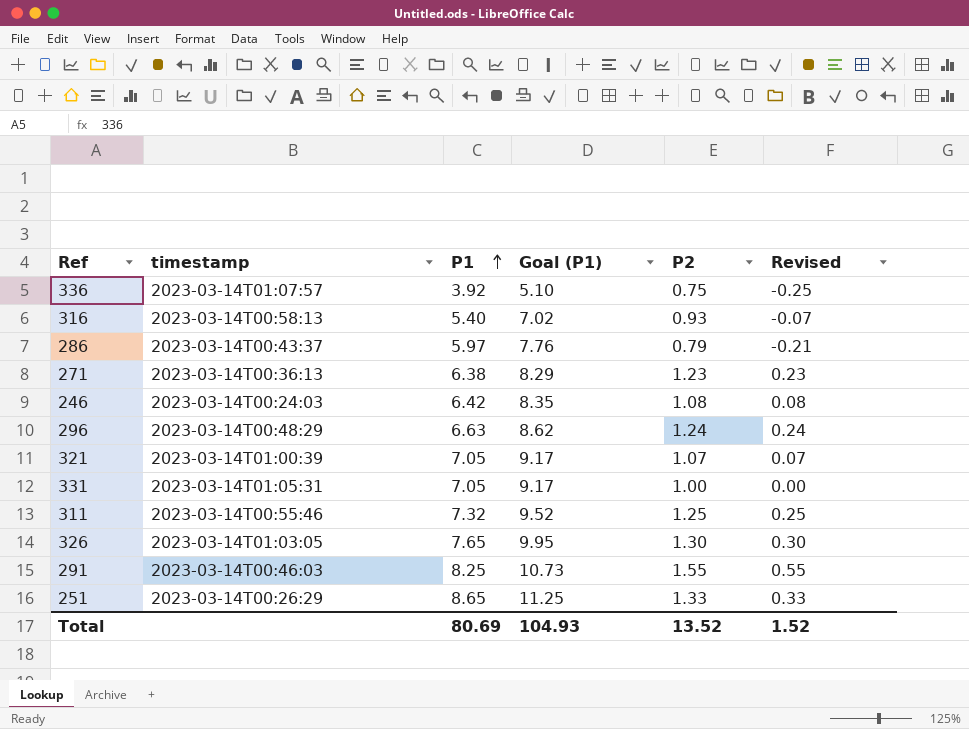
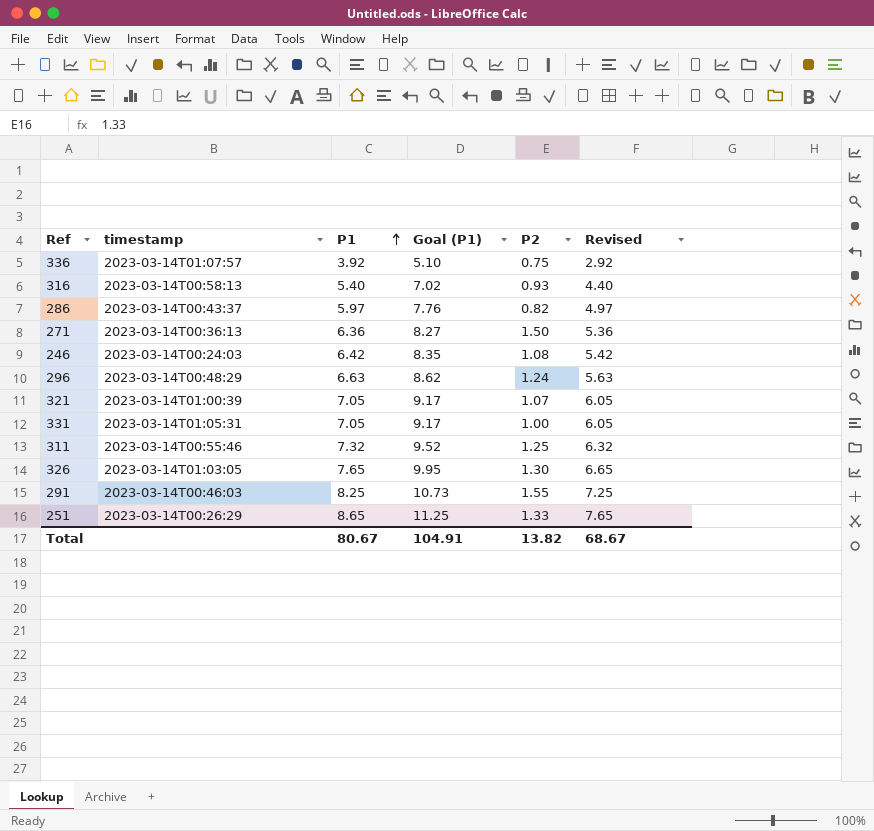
column Revised | formula: [P2] - 1 -> [P1] - 1
286 | P2: 0.79 -> 0.82
271 | P1: 6.38 -> 6.36
271 | Goal (P1): 8.29 -> 8.27
271 | P2: 1.23 -> 1.50
Total | P1: 80.69 -> 80.67
Total | Goal (P1): 104.93 -> 104.91
Total | P2: 13.52 -> 13.82
Total | Revised: 1.52 -> 68.67

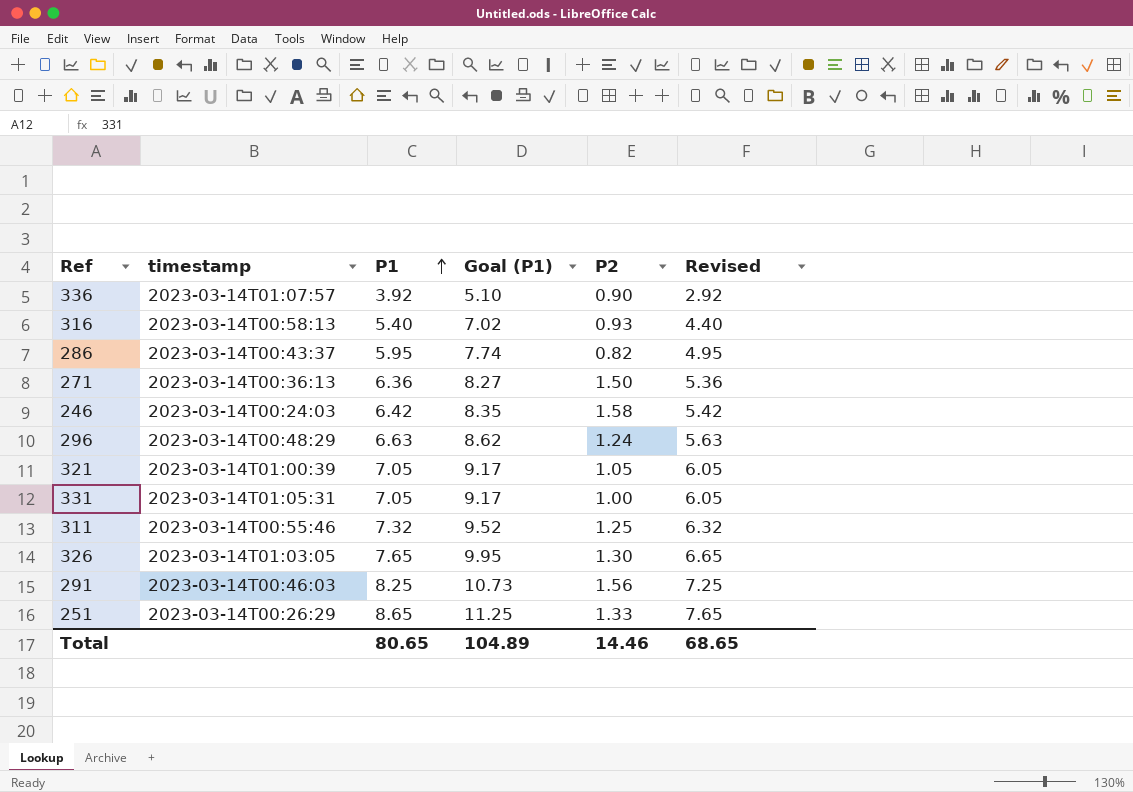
336 | P2: 0.75 -> 0.90
286 | P1: 5.97 -> 5.95
286 | Goal (P1): 7.76 -> 7.74
286 | Revised: 4.97 -> 4.95
246 | P2: 1.08 -> 1.58
321 | P2: 1.07 -> 1.05
291 | P2: 1.55 -> 1.56
Total | P1: 80.67 -> 80.65
Total | Goal (P1): 104.91 -> 104.89
Total | P2: 13.82 -> 14.46
Total | Revised: 68.67 -> 68.65

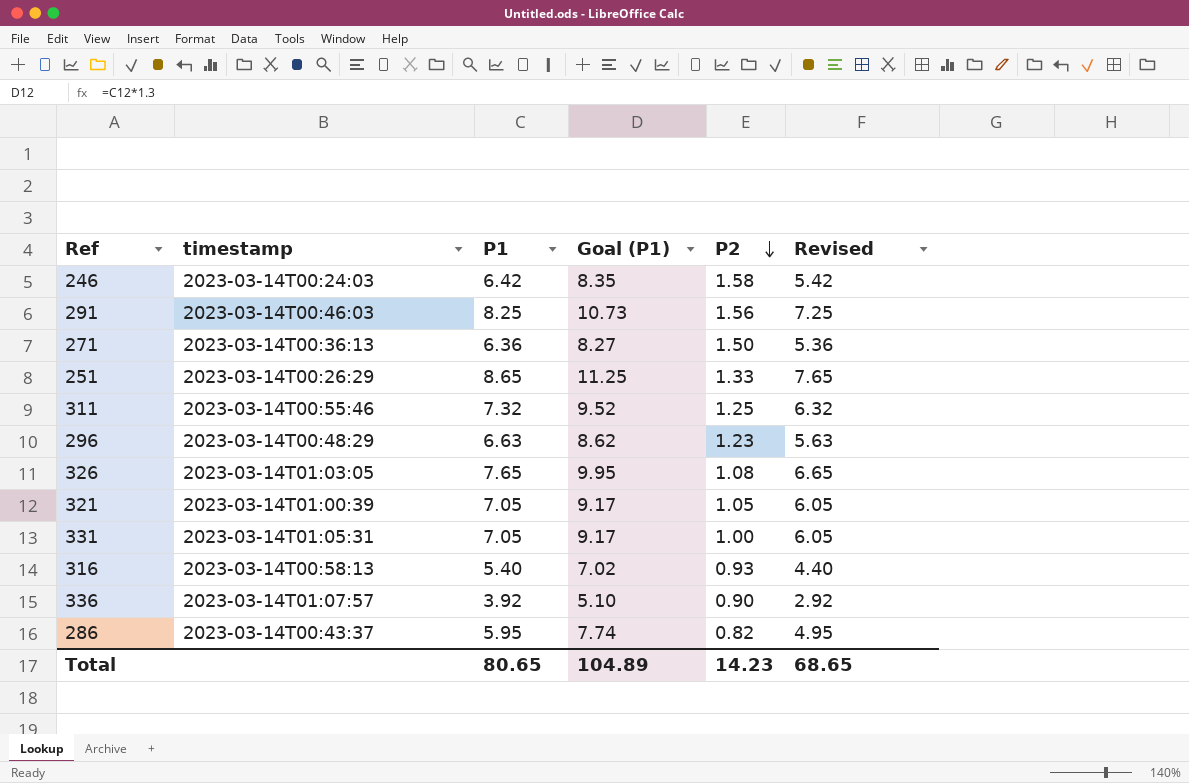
row order: P1 ascending -> P2 descending
296 | P2: 1.24 -> 1.23
326 | P2: 1.30 -> 1.08
Total | P2: 14.46 -> 14.23

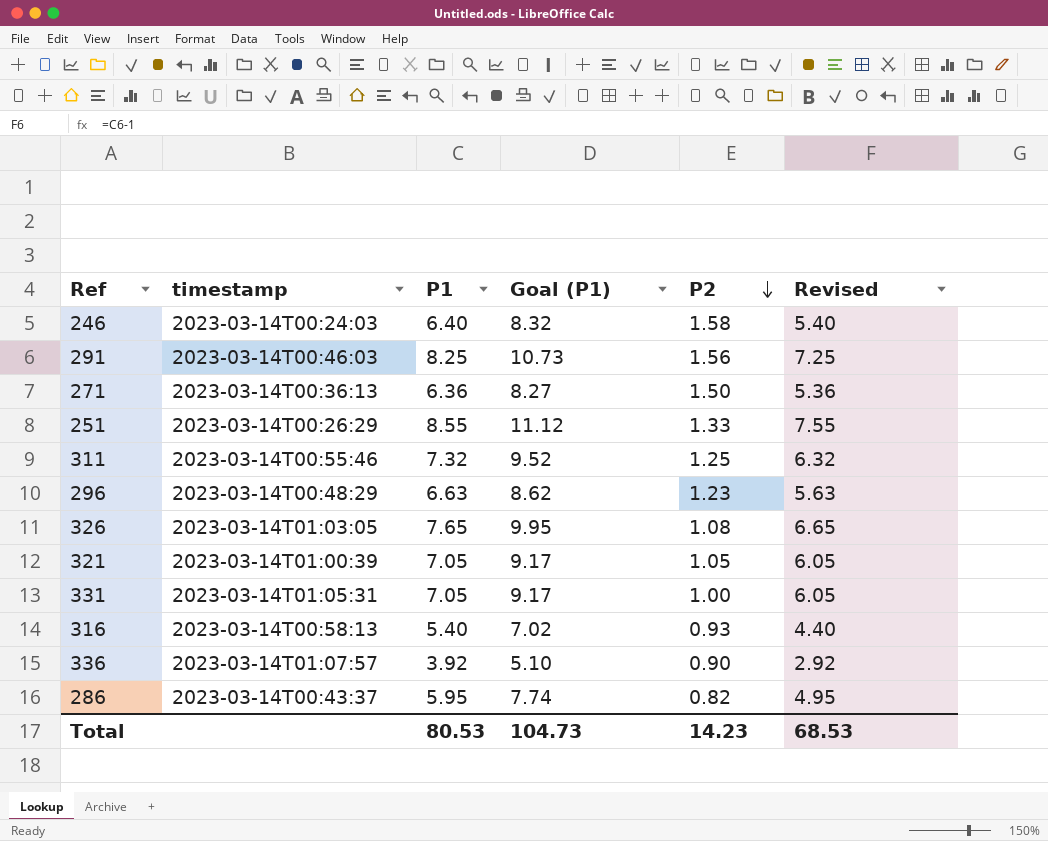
246 | P1: 6.42 -> 6.40
246 | Goal (P1): 8.35 -> 8.32
246 | Revised: 5.42 -> 5.40
251 | P1: 8.65 -> 8.55
251 | Goal (P1): 11.25 -> 11.12
251 | Revised: 7.65 -> 7.55
Total | P1: 80.65 -> 80.53
Total | Goal (P1): 104.89 -> 104.73
Total | Revised: 68.65 -> 68.53

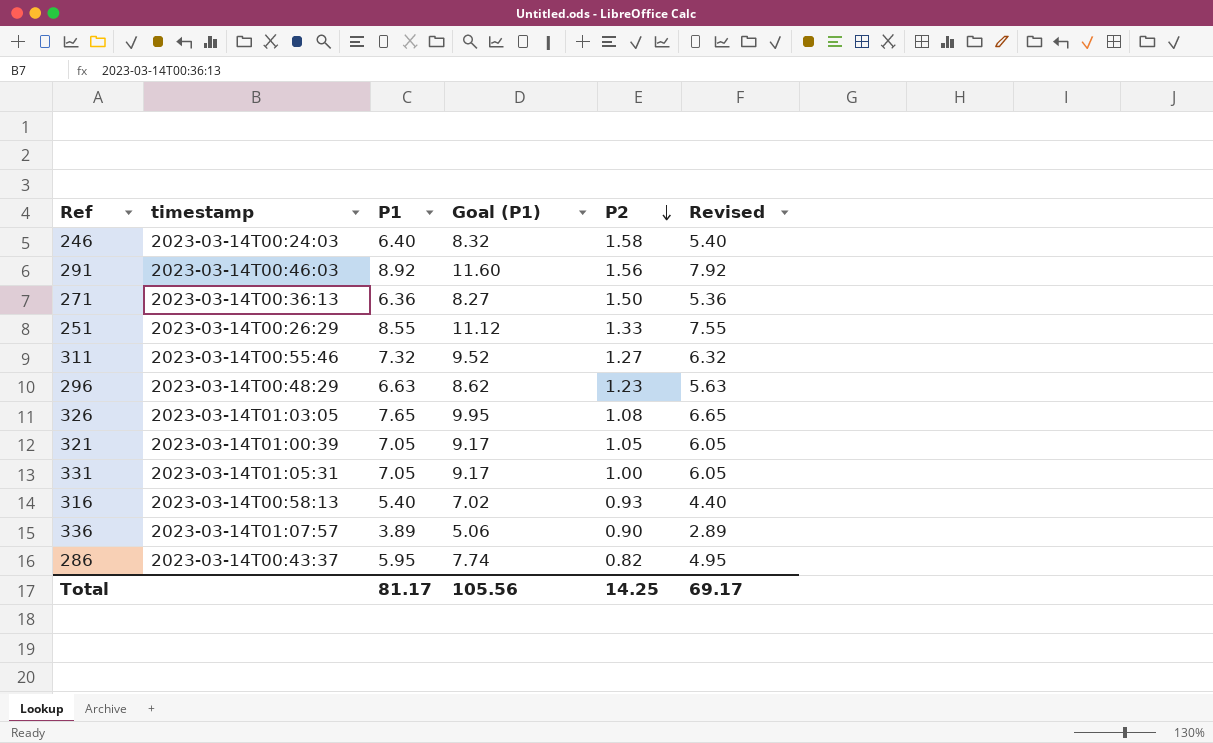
291 | P1: 8.25 -> 8.92
291 | Goal (P1): 10.73 -> 11.60
291 | Revised: 7.25 -> 7.92
311 | P2: 1.25 -> 1.27
336 | P1: 3.92 -> 3.89
336 | Goal (P1): 5.10 -> 5.06
336 | Revised: 2.92 -> 2.89
Total | P1: 80.53 -> 81.17
Total | Goal (P1): 104.73 -> 105.56
Total | P2: 14.23 -> 14.25
Total | Revised: 68.53 -> 69.17

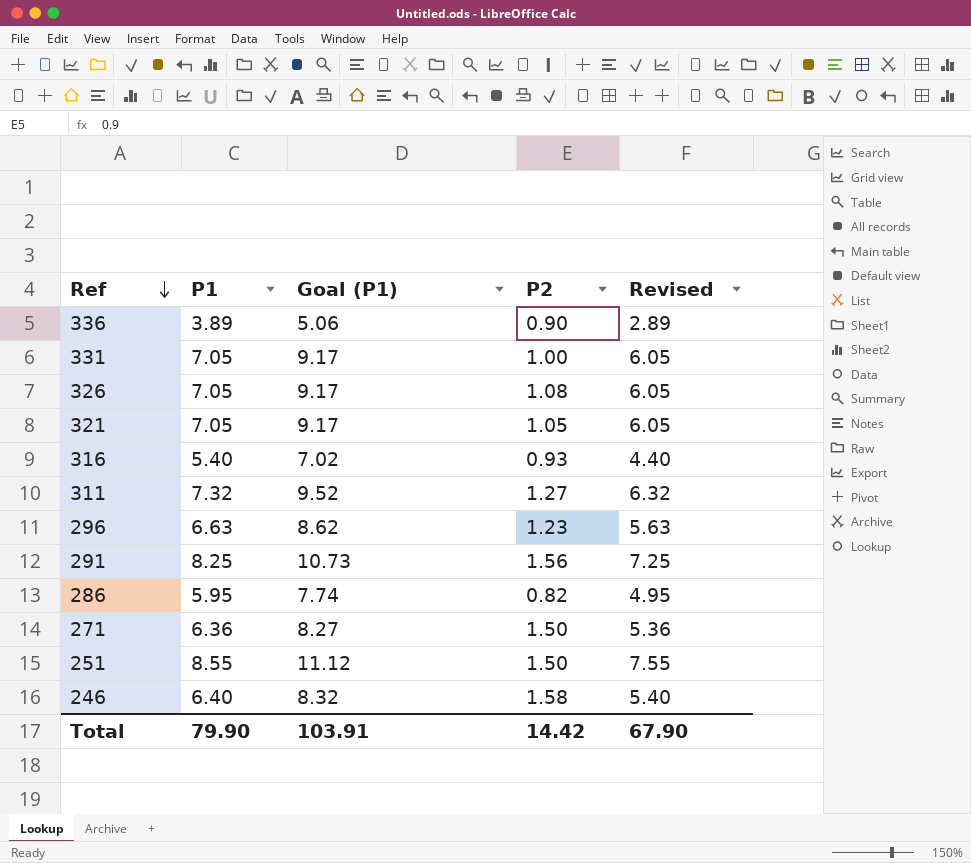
row order: P2 descending -> Ref descending
column timestamp | position: 2 -> none
326 | P1: 7.65 -> 7.05
326 | Goal (P1): 9.95 -> 9.17
326 | Revised: 6.65 -> 6.05
291 | P1: 8.92 -> 8.25
291 | Goal (P1): 11.60 -> 10.73
291 | Revised: 7.92 -> 7.25
251 | P2: 1.33 -> 1.50
Total | P1: 81.17 -> 79.90
Total | Goal (P1): 105.56 -> 103.91
Total | P2: 14.25 -> 14.42
Total | Revised: 69.17 -> 67.90

